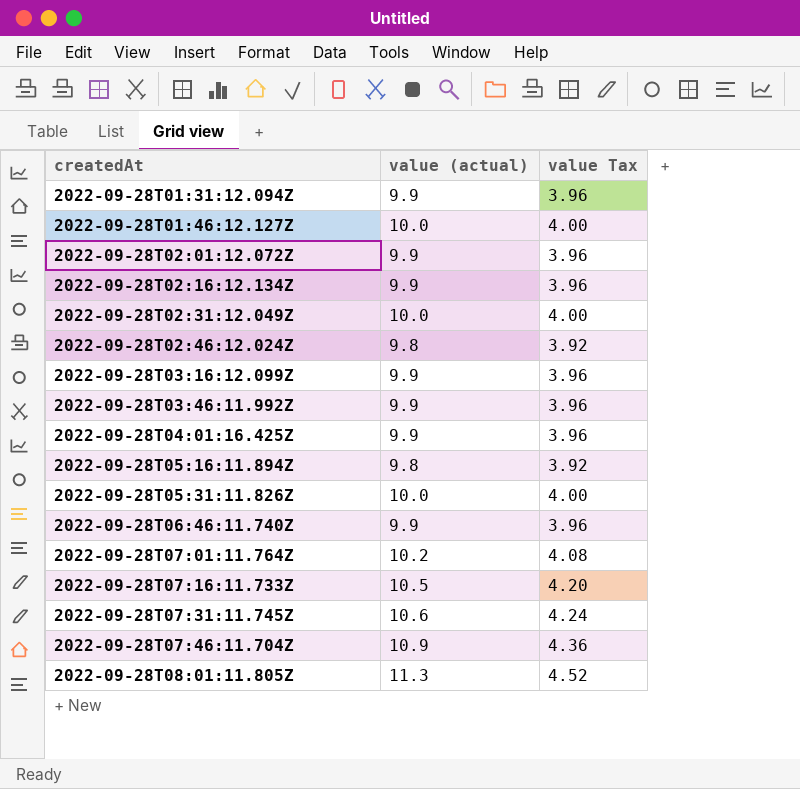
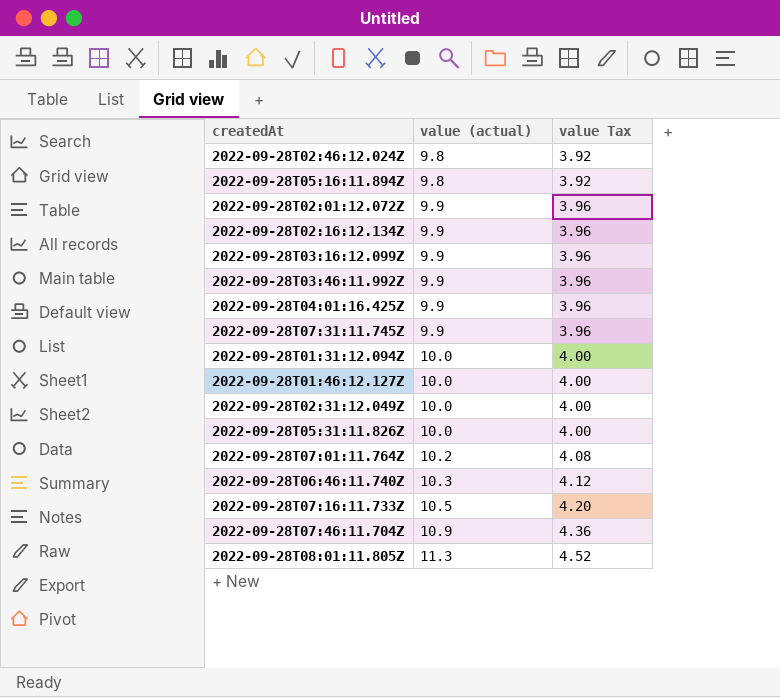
row order: createdAt ascending -> value (actual) ascending
2022-09-28T07:31:11.745Z | value (actual): 10.6 -> 9.9
2022-09-28T07:31:11.745Z | value Tax: 4.24 -> 3.96
2022-09-28T01:31:12.094Z | value (actual): 9.9 -> 10.0
2022-09-28T01:31:12.094Z | value Tax: 3.96 -> 4.00
2022-09-28T06:46:11.740Z | value (actual): 9.9 -> 10.3
2022-09-28T06:46:11.740Z | value Tax: 3.96 -> 4.12

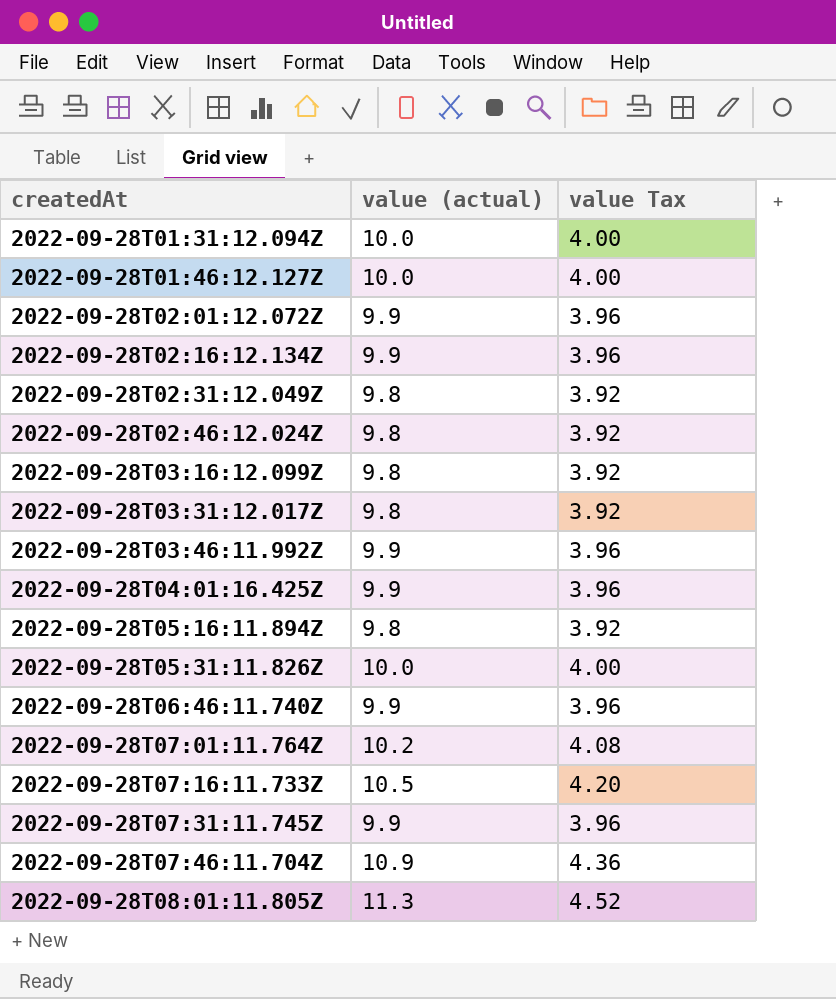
row order: value (actual) ascending -> createdAt ascending
2022-09-28T02:31:12.049Z | value (actual): 10.0 -> 9.8
2022-09-28T02:31:12.049Z | value Tax: 4.00 -> 3.92
2022-09-28T03:16:12.099Z | value (actual): 9.9 -> 9.8
2022-09-28T03:16:12.099Z | value Tax: 3.96 -> 3.92
row 2022-09-28T03:31:12.017Z: none -> 9.8 | 3.92
2022-09-28T06:46:11.740Z | value (actual): 10.3 -> 9.9
2022-09-28T06:46:11.740Z | value Tax: 4.12 -> 3.96

